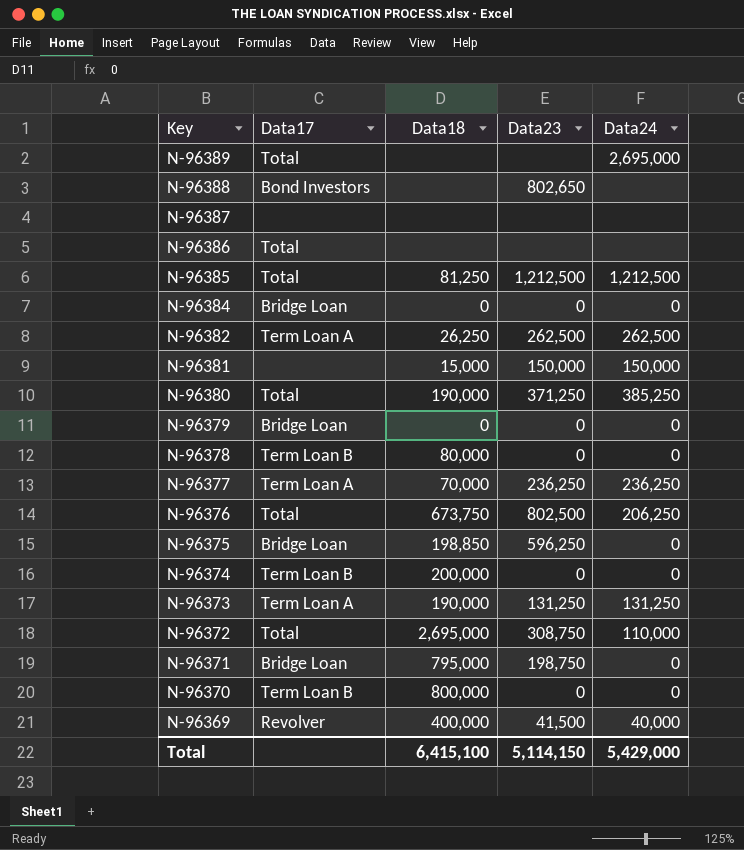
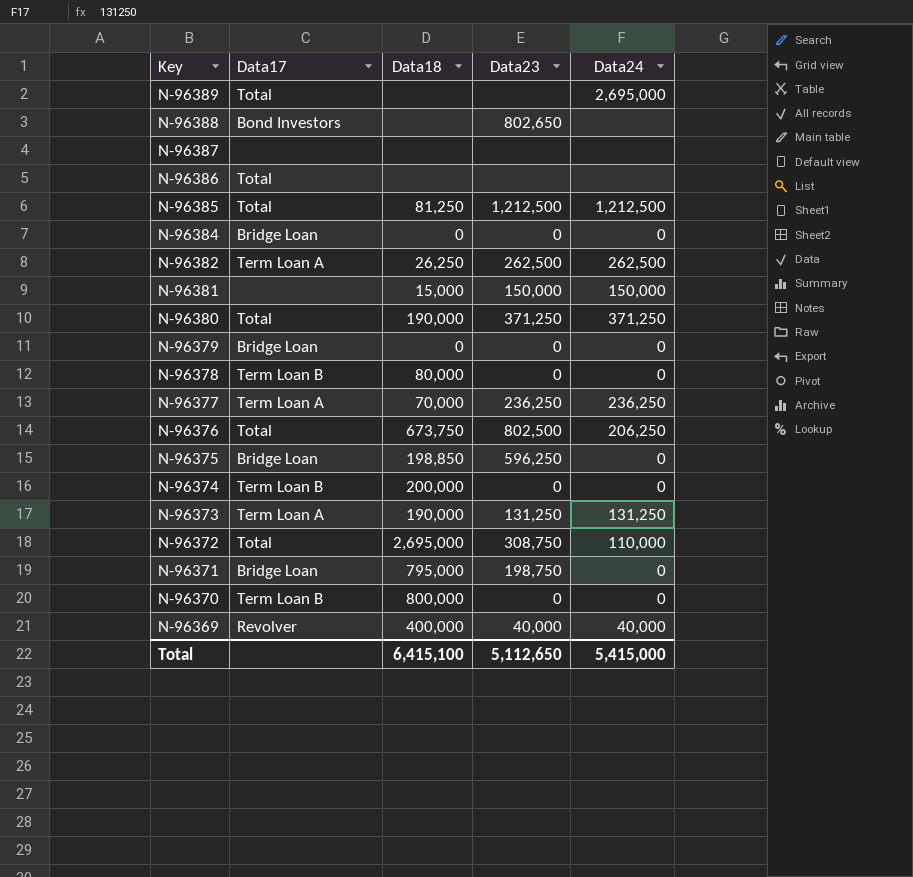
N-96380 | Data24: 385,250 -> 371,250
N-96369 | Data23: 41,500 -> 40,000
Total | Data23: 5,114,150 -> 5,112,650
Total | Data24: 5,429,000 -> 5,415,000

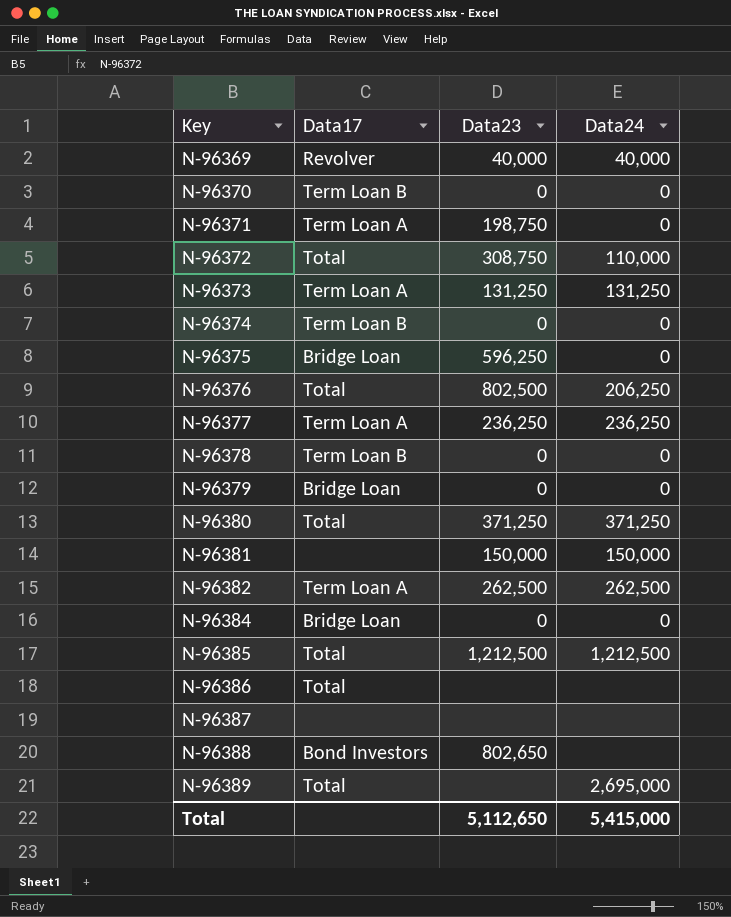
row order: Key descending -> Key ascending
column Data18 | position: 3 -> none
N-96371 | Data17: Bridge Loan -> Term Loan A

